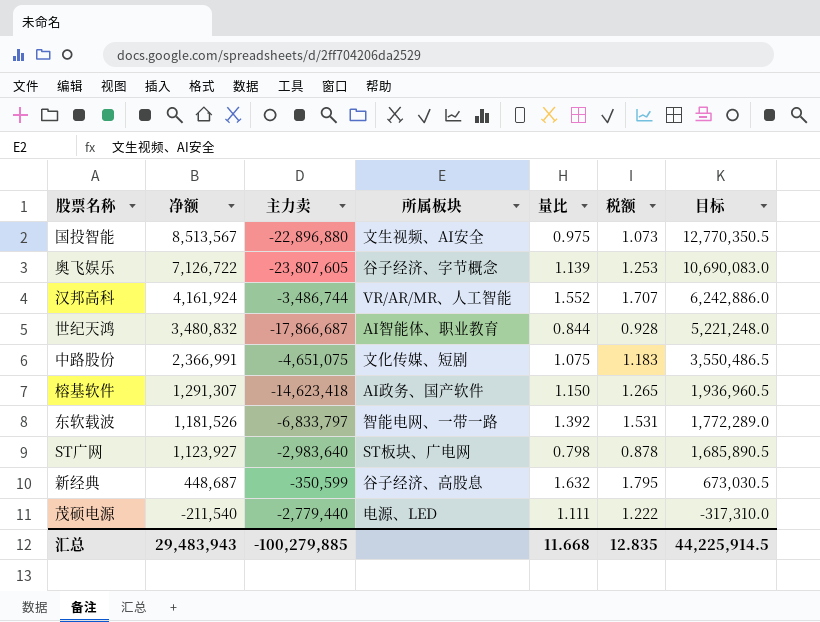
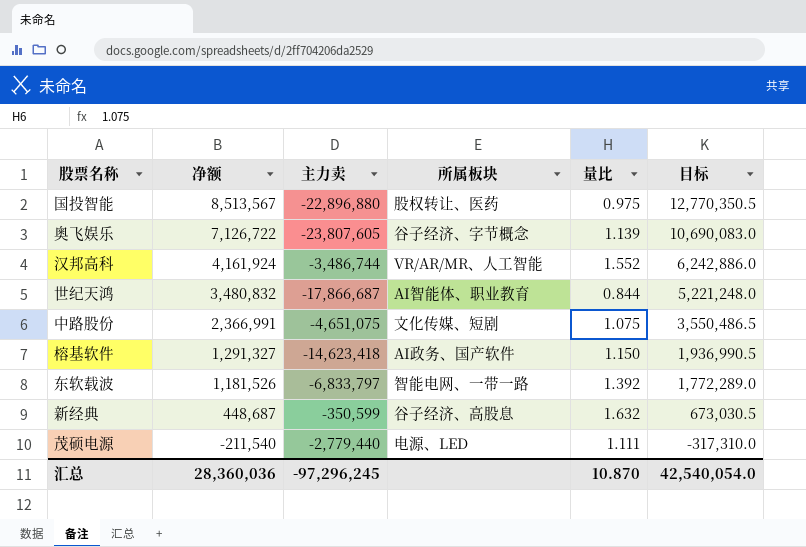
column 税额 | formula: [量比] * 1.1 -> none
row ST广网: 1,123,927 | -2,983,640 | ST板块、广电网 | 0.798 | 0.878 | 1,685,890.5 -> none
国投智能 | 所属板块: 文生视频、AI安全 -> 股权转让、医药
榕基软件 | 净额: 1,291,307 -> 1,291,327
榕基软件 | 目标: 1,936,960.5 -> 1,936,990.5
汇总 | 净额: 29,483,943 -> 28,360,036
汇总 | 主力卖: -100,279,885 -> -97,296,245
汇总 | 量比: 11.668 -> 10.870
汇总 | 目标: 44,225,914.5 -> 42,540,054.0

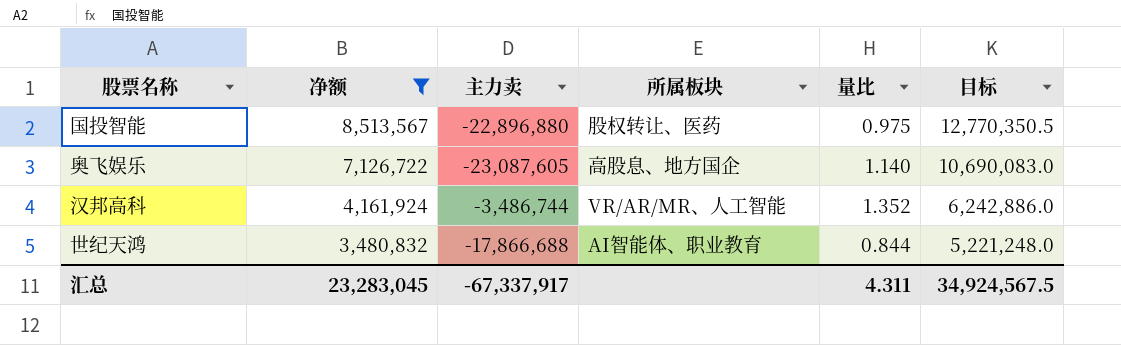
filter: none -> 净额 >= 3,480,832
奥飞娱乐 | 主力卖: -23,807,605 -> -23,087,605
奥飞娱乐 | 所属板块: 谷子经济、字节概念 -> 高股息、地方国企
奥飞娱乐 | 量比: 1.139 -> 1.140
汉邦高科 | 量比: 1.552 -> 1.352
世纪天鸿 | 主力卖: -17,866,687 -> -17,866,688
汇总 | 净额: 28,360,036 -> 23,283,045
汇总 | 主力卖: -97,296,245 -> -67,337,917
汇总 | 量比: 10.870 -> 4.311
汇总 | 目标: 42,540,054.0 -> 34,924,567.5

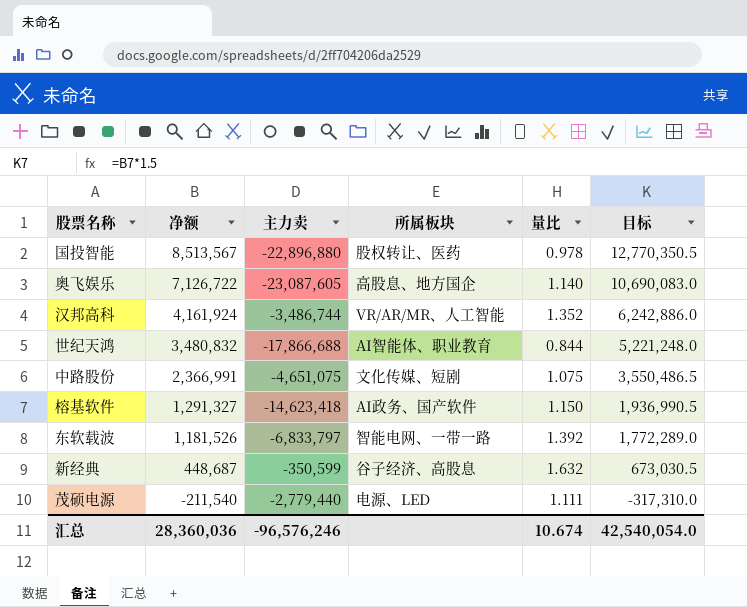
filter: 净额 >= 3,480,832 -> none
国投智能 | 量比: 0.975 -> 0.978
汇总 | 净额: 23,283,045 -> 28,360,036
汇总 | 主力卖: -67,337,917 -> -96,576,246
汇总 | 量比: 4.311 -> 10.674
汇总 | 目标: 34,924,567.5 -> 42,540,054.0

